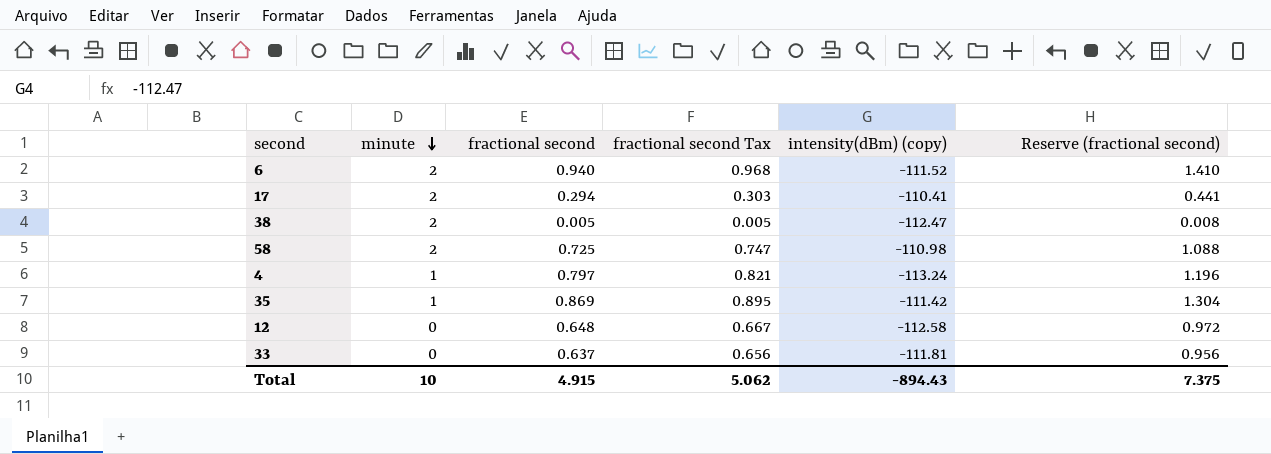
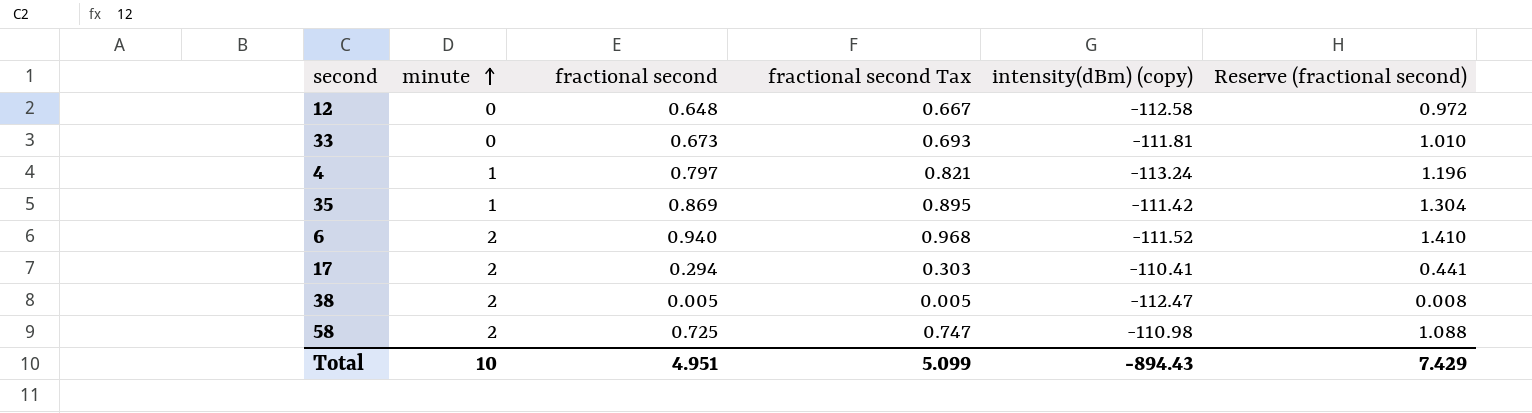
row order: minute descending -> minute ascending
33 | fractional second: 0.637 -> 0.673
33 | fractional second Tax: 0.656 -> 0.693
33 | Reserve (fractional second): 0.956 -> 1.010
Total | fractional second: 4.915 -> 4.951
Total | fractional second Tax: 5.062 -> 5.099
Total | Reserve (fractional second): 7.375 -> 7.429

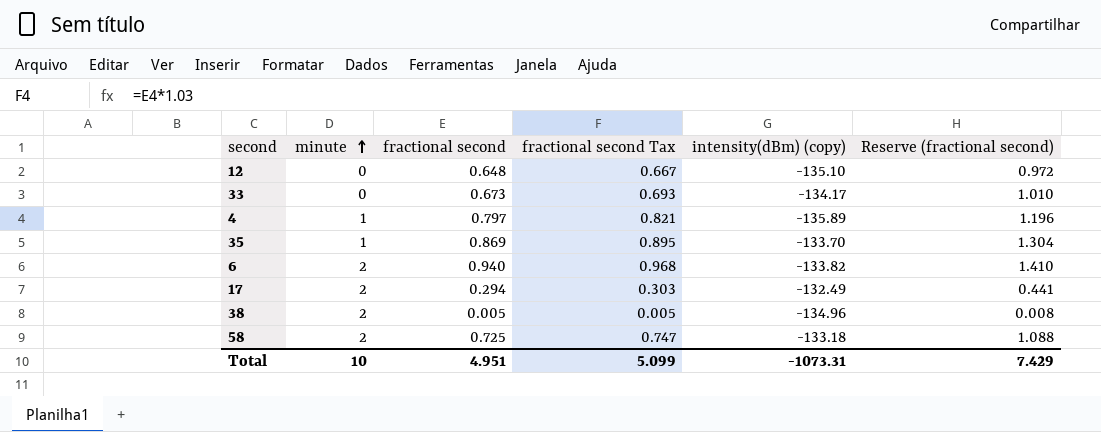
12 | intensity(dBm) (copy): -112.58 -> -135.10
33 | intensity(dBm) (copy): -111.81 -> -134.17
4 | intensity(dBm) (copy): -113.24 -> -135.89
35 | intensity(dBm) (copy): -111.42 -> -133.70
6 | intensity(dBm) (copy): -111.52 -> -133.82
17 | intensity(dBm) (copy): -110.41 -> -132.49
38 | intensity(dBm) (copy): -112.47 -> -134.96
58 | intensity(dBm) (copy): -110.98 -> -133.18
Total | intensity(dBm) (copy): -894.43 -> -1073.31

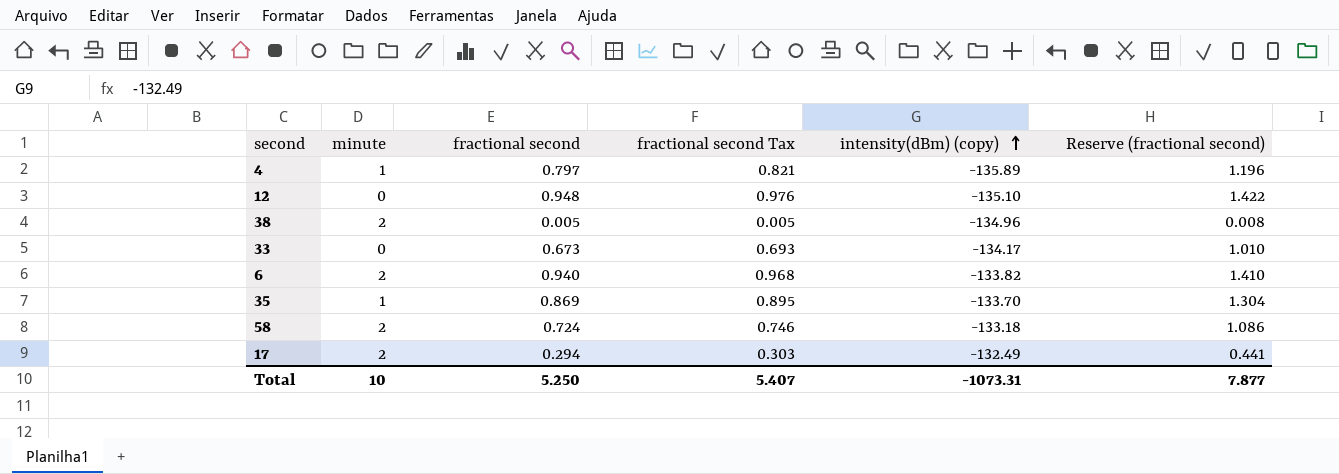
row order: minute ascending -> intensity(dBm) (copy) ascending
12 | fractional second: 0.648 -> 0.948
12 | fractional second Tax: 0.667 -> 0.976
12 | Reserve (fractional second): 0.972 -> 1.422
58 | fractional second: 0.725 -> 0.724
58 | fractional second Tax: 0.747 -> 0.746
58 | Reserve (fractional second): 1.088 -> 1.086
Total | fractional second: 4.951 -> 5.250
Total | fractional second Tax: 5.099 -> 5.407
Total | Reserve (fractional second): 7.429 -> 7.877

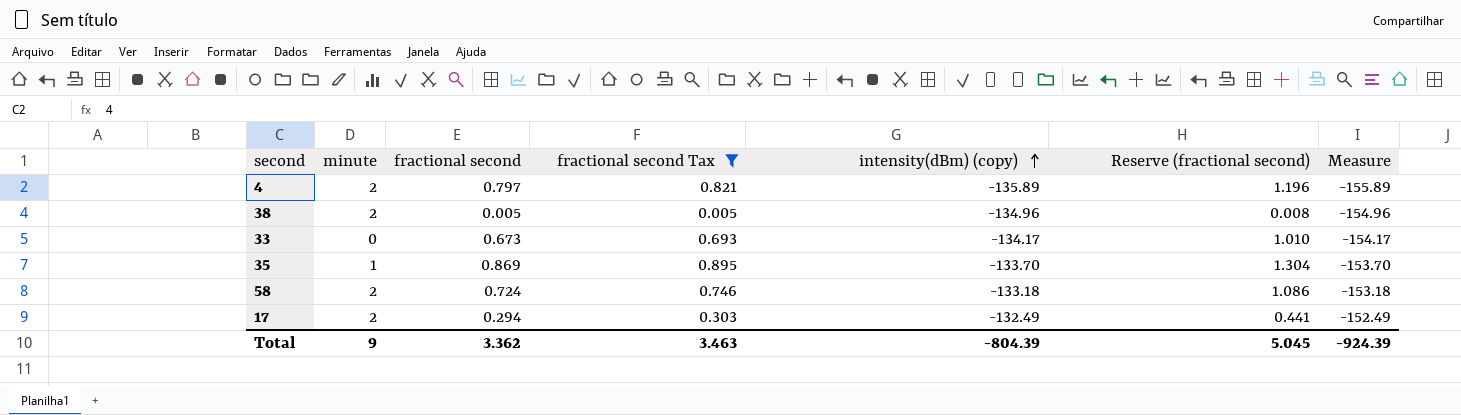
filter: none -> fractional second Tax <= 0.895
column Measure | formula: none -> [intensity(dBm) (copy)] - 20
4 | minute: 1 -> 2
Total | minute: 10 -> 9
Total | fractional second: 5.250 -> 3.362
Total | fractional second Tax: 5.407 -> 3.463
Total | intensity(dBm) (copy): -1073.31 -> -804.39
Total | Reserve (fractional second): 7.877 -> 5.045

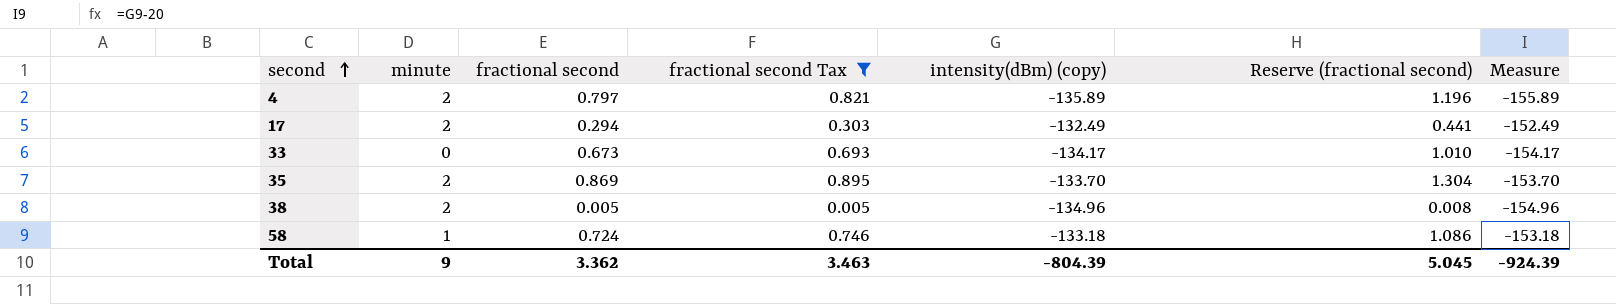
row order: intensity(dBm) (copy) ascending -> second ascending
35 | minute: 1 -> 2
58 | minute: 2 -> 1

